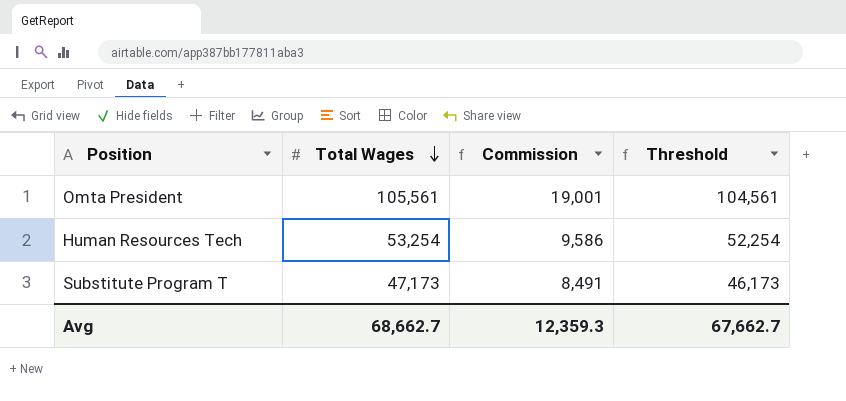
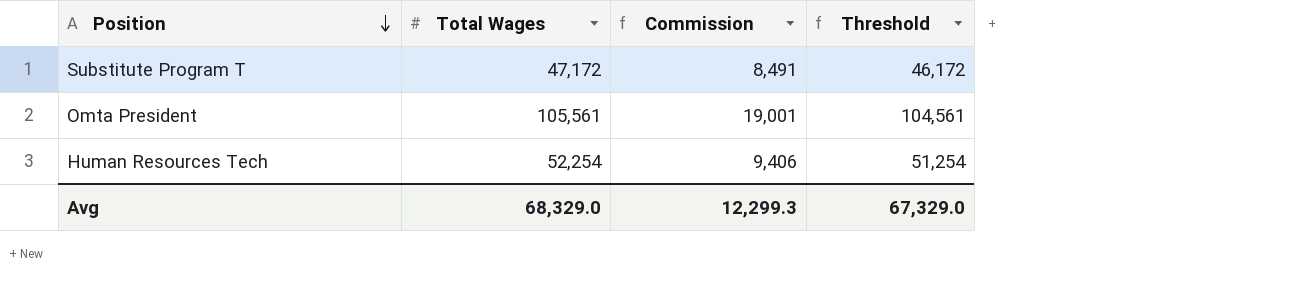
row order: Total Wages descending -> Position descending
Substitute Program T | Total Wages: 47,173 -> 47,172
Substitute Program T | Threshold: 46,173 -> 46,172
Human Resources Tech | Total Wages: 53,254 -> 52,254
Human Resources Tech | Commission: 9,586 -> 9,406
Human Resources Tech | Threshold: 52,254 -> 51,254
Avg | Total Wages: 68,662.7 -> 68,329.0
Avg | Commission: 12,359.3 -> 12,299.3
Avg | Threshold: 67,662.7 -> 67,329.0

